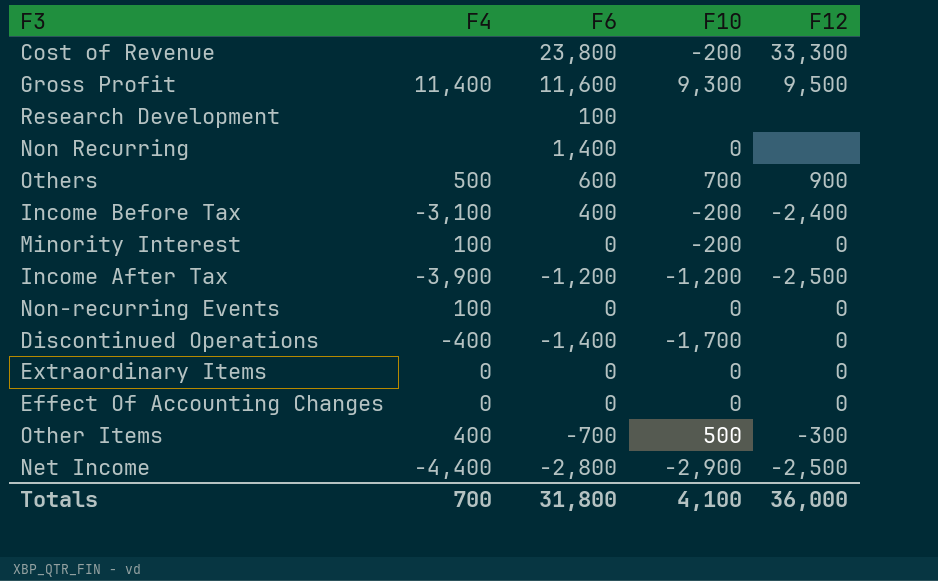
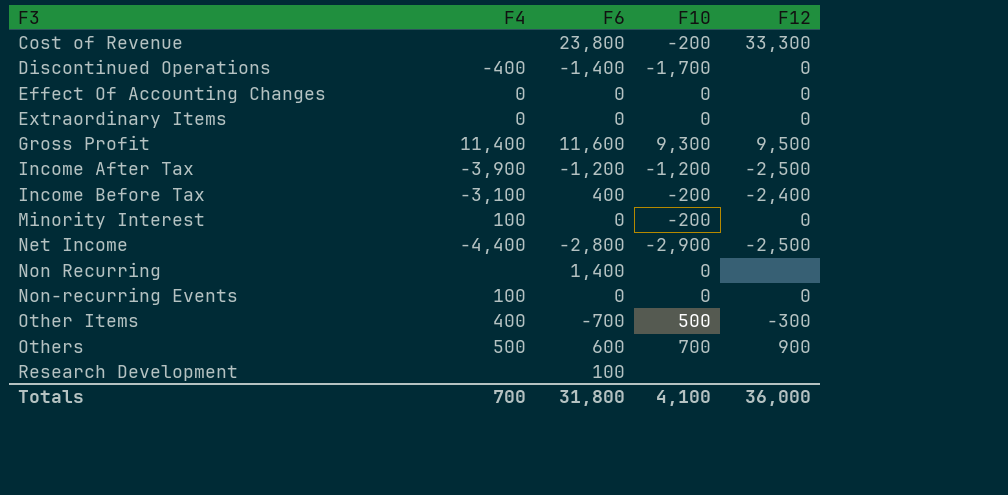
row order: none -> F3 ascending

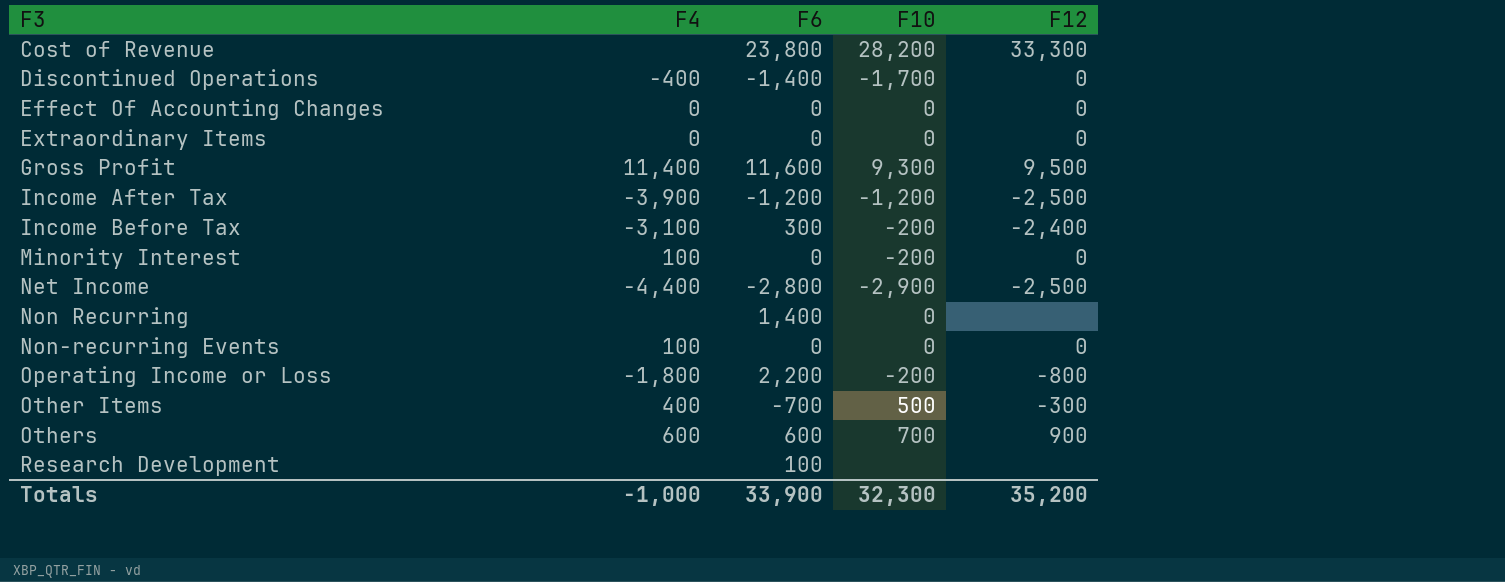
Cost of Revenue | F10: -200 -> 28,200
Income Before Tax | F6: 400 -> 300
row Operating Income or Loss: none -> -1,800 | 2,200 | -200 | -800
Others | F4: 500 -> 600
Totals | F4: 700 -> -1,000
Totals | F6: 31,800 -> 33,900
Totals | F10: 4,100 -> 32,300
Totals | F12: 36,000 -> 35,200

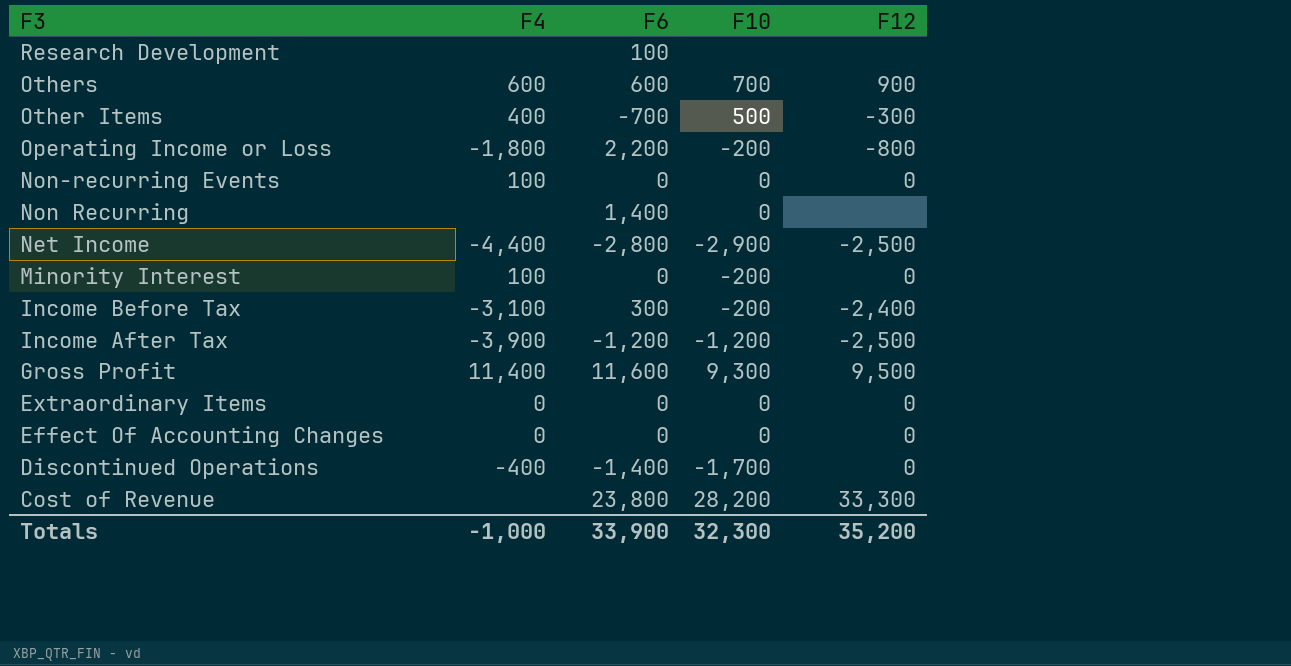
row order: F3 ascending -> F3 descending

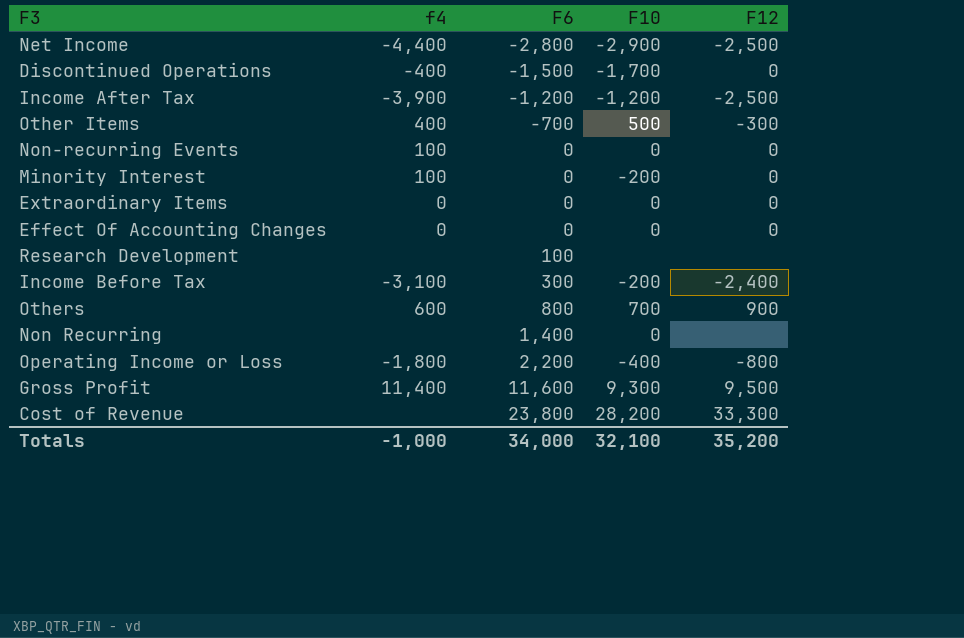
row order: F3 descending -> F6 ascending
column name: F4 -> f4
Discontinued Operations | F6: -1,400 -> -1,500
Others | F6: 600 -> 800
Operating Income or Loss | F10: -200 -> -400
Totals | F6: 33,900 -> 34,000
Totals | F10: 32,300 -> 32,100

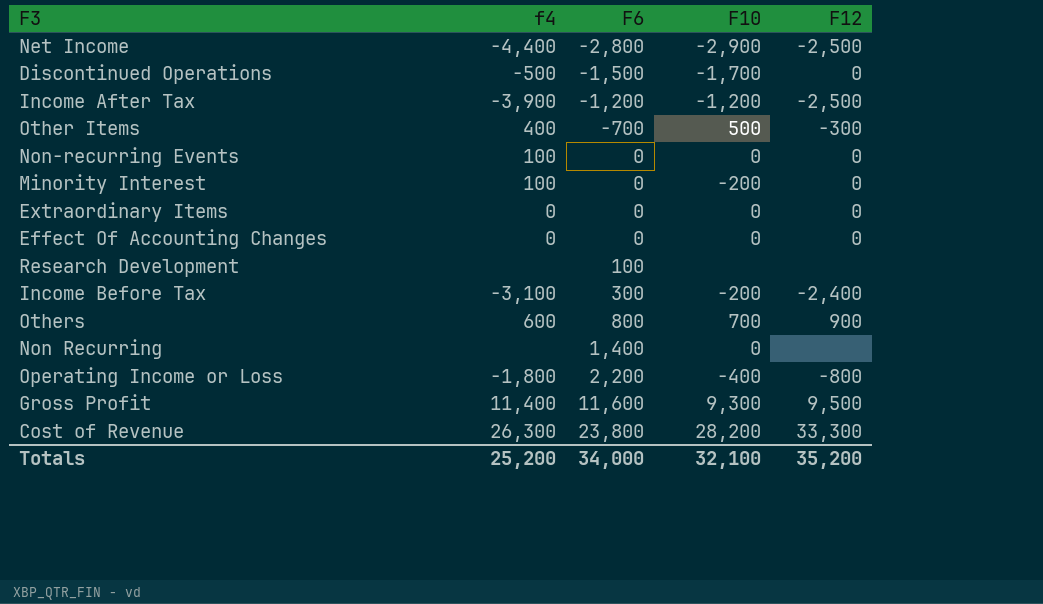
Discontinued Operations | f4: -400 -> -500
Cost of Revenue | f4: none -> 26,300
Totals | f4: -1,000 -> 25,200

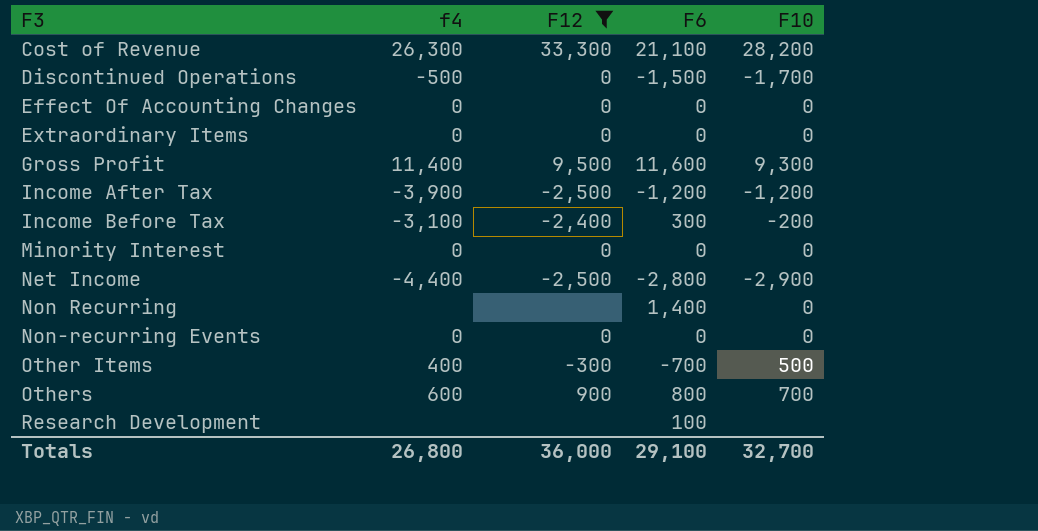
filter: none -> F12 != -800
row order: F6 ascending -> F3 ascending
column F12 | position: 5 -> 3
Cost of Revenue | F6: 23,800 -> 21,100
Minority Interest | f4: 100 -> 0
Minority Interest | F10: -200 -> 0
Non-recurring Events | f4: 100 -> 0
Totals | f4: 25,200 -> 26,800
Totals | F12: 35,200 -> 36,000
Totals | F6: 34,000 -> 29,100
Totals | F10: 32,100 -> 32,700

